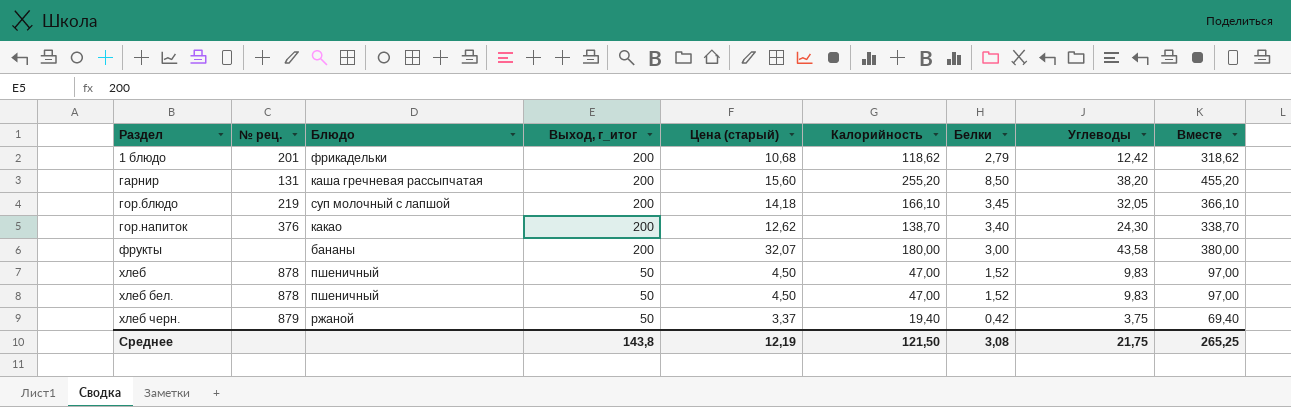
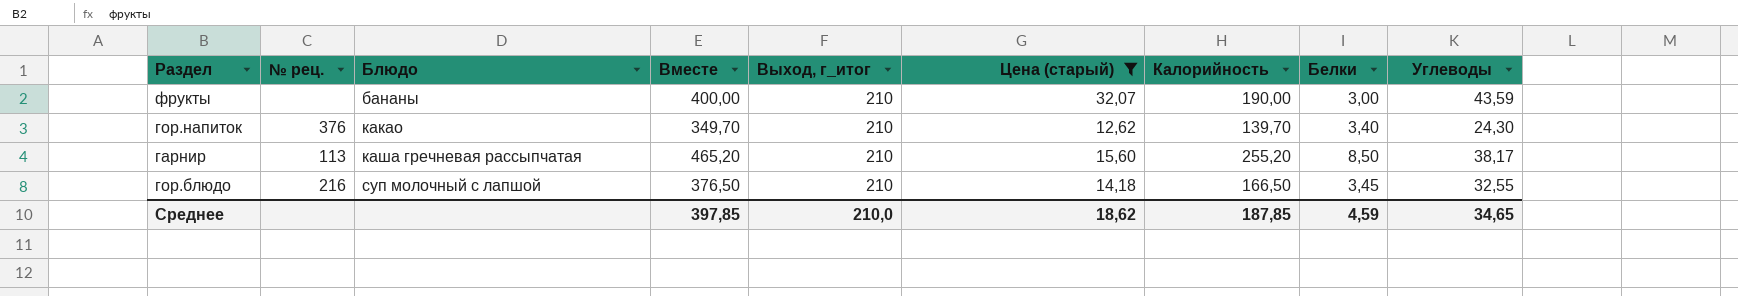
filter: none -> Цена (старый) >= 12,62
row order: Раздел ascending -> Блюдо ascending
column Вместе | position: 9 -> 4
фрукты | Вместе: 380,00 -> 400,00
фрукты | Выход, г_итог: 200 -> 210
фрукты | Калорийность: 180,00 -> 190,00
фрукты | Углеводы: 43,58 -> 43,59
гор.напиток | Вместе: 338,70 -> 349,70
гор.напиток | Выход, г_итог: 200 -> 210
гор.напиток | Калорийность: 138,70 -> 139,70
гарнир | № рец.: 131 -> 113
гарнир | Вместе: 455,20 -> 465,20
гарнир | Выход, г_итог: 200 -> 210
гарнир | Углеводы: 38,20 -> 38,17
гор.блюдо | № рец.: 219 -> 216
гор.блюдо | Вместе: 366,10 -> 376,50
гор.блюдо | Выход, г_итог: 200 -> 210
гор.блюдо | Калорийность: 166,10 -> 166,50
гор.блюдо | Углеводы: 32,05 -> 32,55
Среднее | Вместе: 265,25 -> 397,85
Среднее | Выход, г_итог: 143,8 -> 210,0
Среднее | Цена (старый): 12,19 -> 18,62
Среднее | Калорийность: 121,50 -> 187,85
Среднее | Белки: 3,08 -> 4,59
Среднее | Углеводы: 21,75 -> 34,65

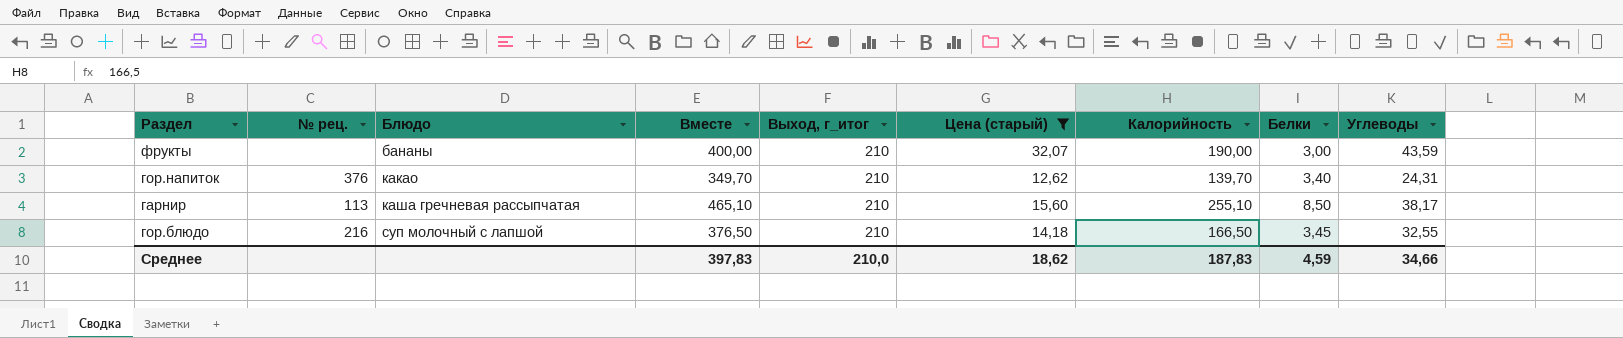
гор.напиток | Углеводы: 24,30 -> 24,31
гарнир | Вместе: 465,20 -> 465,10
гарнир | Калорийность: 255,20 -> 255,10
Среднее | Вместе: 397,85 -> 397,83
Среднее | Калорийность: 187,85 -> 187,83
Среднее | Углеводы: 34,65 -> 34,66

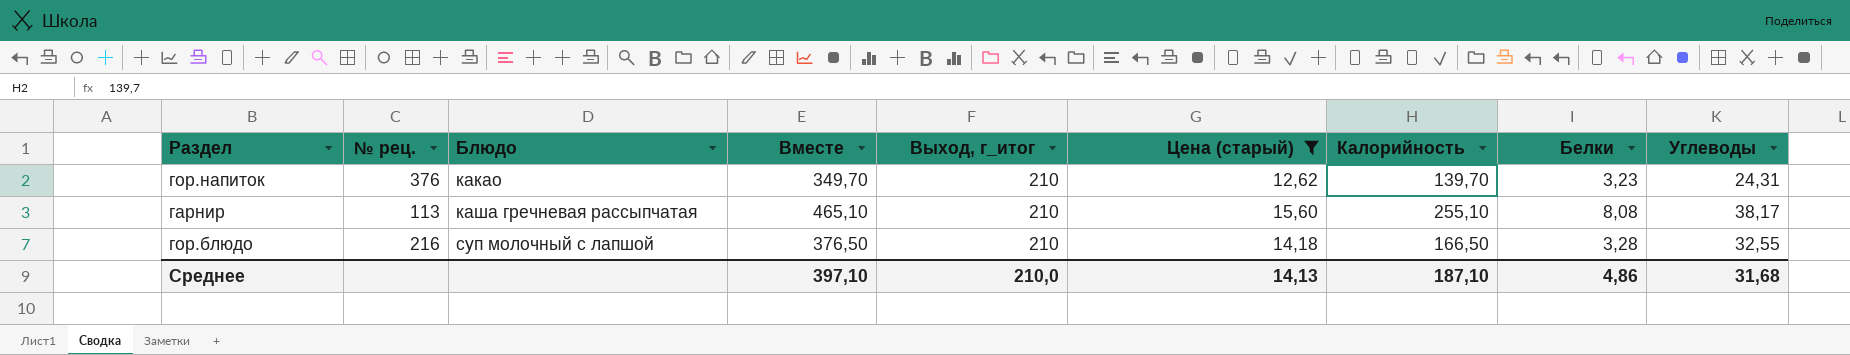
row фрукты: none | бананы | 400,00 | 210 | 32,07 | 190,00 | 3,00 | 43,59 -> none
гор.напиток | Белки: 3,40 -> 3,23
гарнир | Белки: 8,50 -> 8,08
гор.блюдо | Белки: 3,45 -> 3,28
Среднее | Вместе: 397,83 -> 397,10
Среднее | Цена (старый): 18,62 -> 14,13
Среднее | Калорийность: 187,83 -> 187,10
Среднее | Белки: 4,59 -> 4,86
Среднее | Углеводы: 34,66 -> 31,68

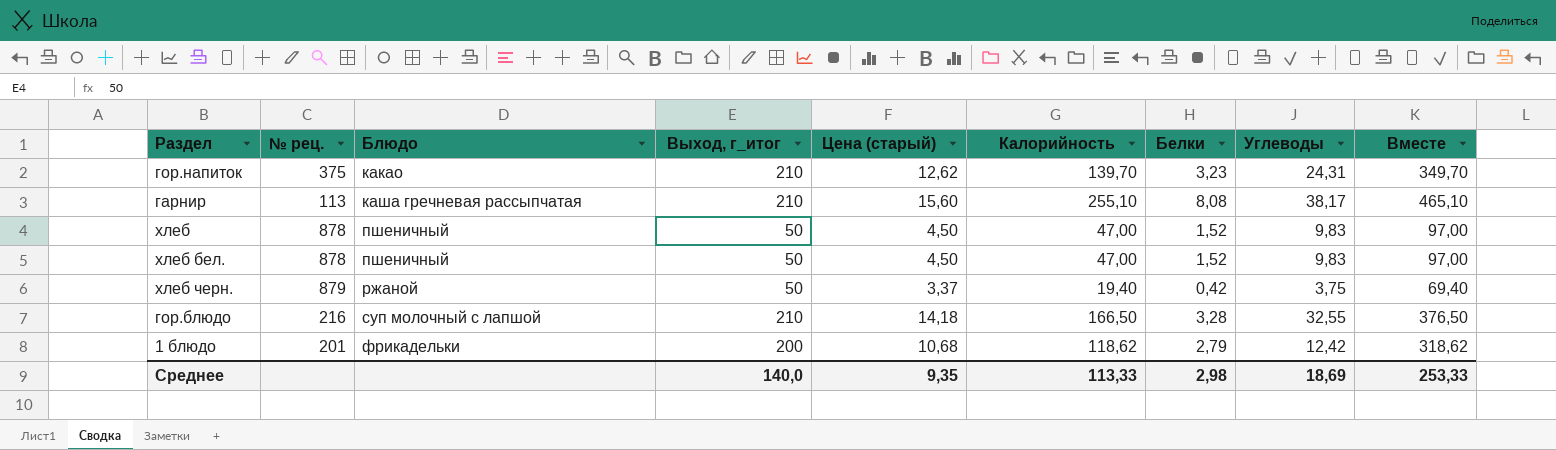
filter: Цена (старый) >= 12,62 -> none
column Вместе | position: 4 -> 9
гор.напиток | № рец.: 376 -> 375
Среднее | Выход, г_итог: 210,0 -> 140,0
Среднее | Цена (старый): 14,13 -> 9,35
Среднее | Калорийность: 187,10 -> 113,33
Среднее | Белки: 4,86 -> 2,98
Среднее | Углеводы: 31,68 -> 18,69
Среднее | Вместе: 397,10 -> 253,33

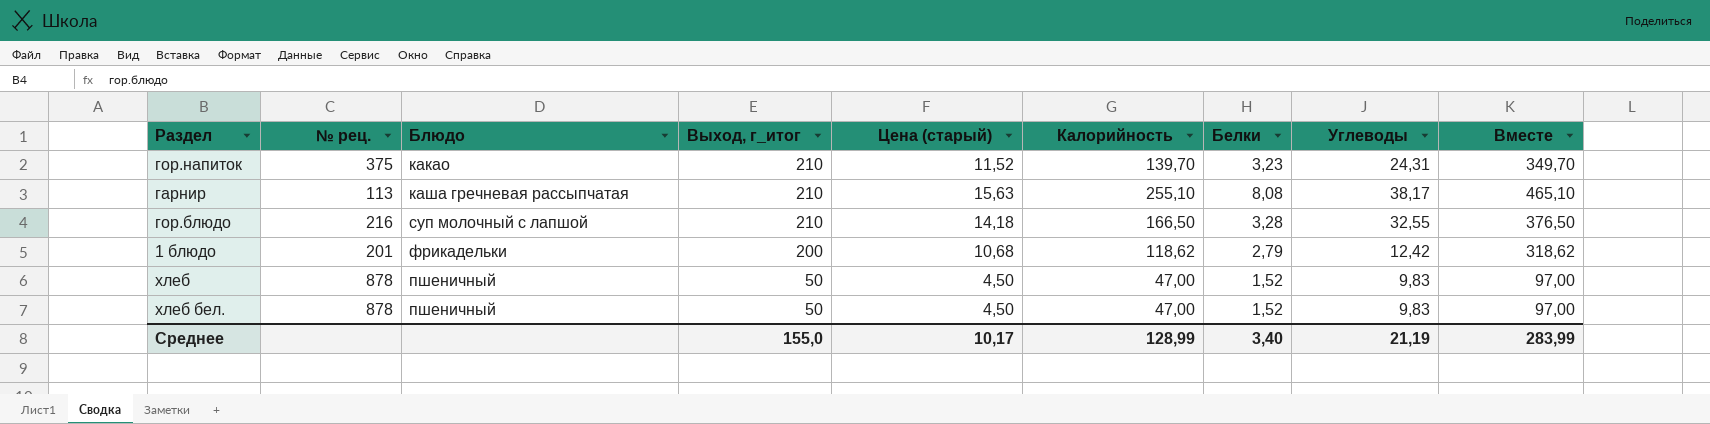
row order: Блюдо ascending -> Выход, г_итог descending
row хлеб черн.: 879 | ржаной | 50 | 3,37 | 19,40 | 0,42 | 3,75 | 69,40 -> none
гор.напиток | Цена (старый): 12,62 -> 11,52
гарнир | Цена (старый): 15,60 -> 15,63
Среднее | Выход, г_итог: 140,0 -> 155,0
Среднее | Цена (старый): 9,35 -> 10,17
Среднее | Калорийность: 113,33 -> 128,99
Среднее | Белки: 2,98 -> 3,40
Среднее | Углеводы: 18,69 -> 21,19
Среднее | Вместе: 253,33 -> 283,99

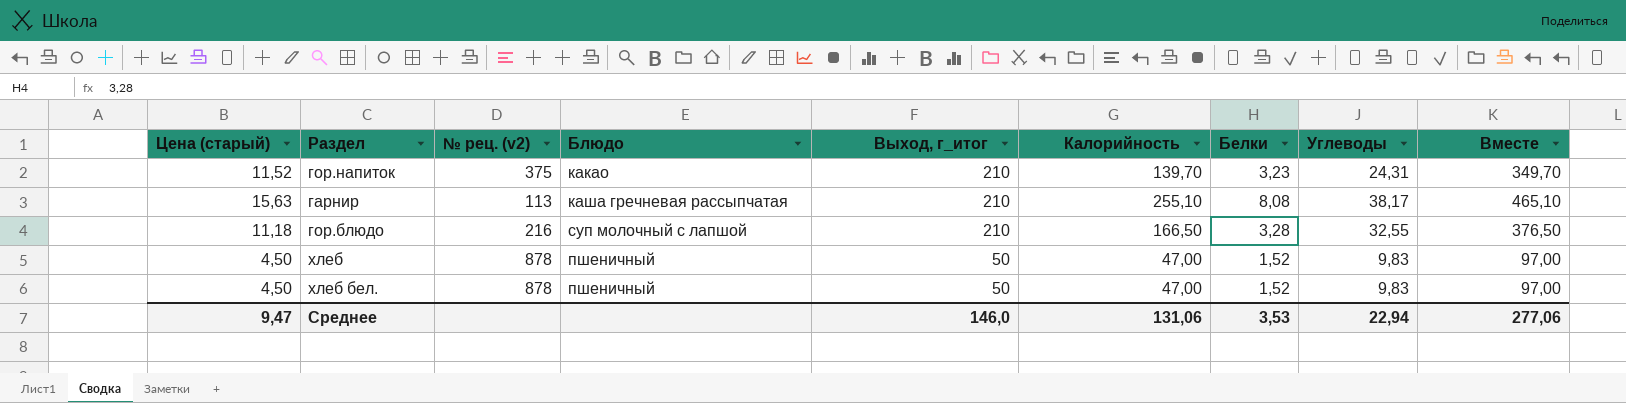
column Цена (старый) | position: 5 -> 1
column name: № рец. -> № рец. (v2)
row 1 блюдо: 201 | фрикадельки | 200 | 10,68 | 118,62 | 2,79 | 12,42 | 318,62 -> none
гор.блюдо | Цена (старый): 14,18 -> 11,18
Среднее | Цена (старый): 10,17 -> 9,47
Среднее | Выход, г_итог: 155,0 -> 146,0
Среднее | Калорийность: 128,99 -> 131,06
Среднее | Белки: 3,40 -> 3,53
Среднее | Углеводы: 21,19 -> 22,94
Среднее | Вместе: 283,99 -> 277,06

